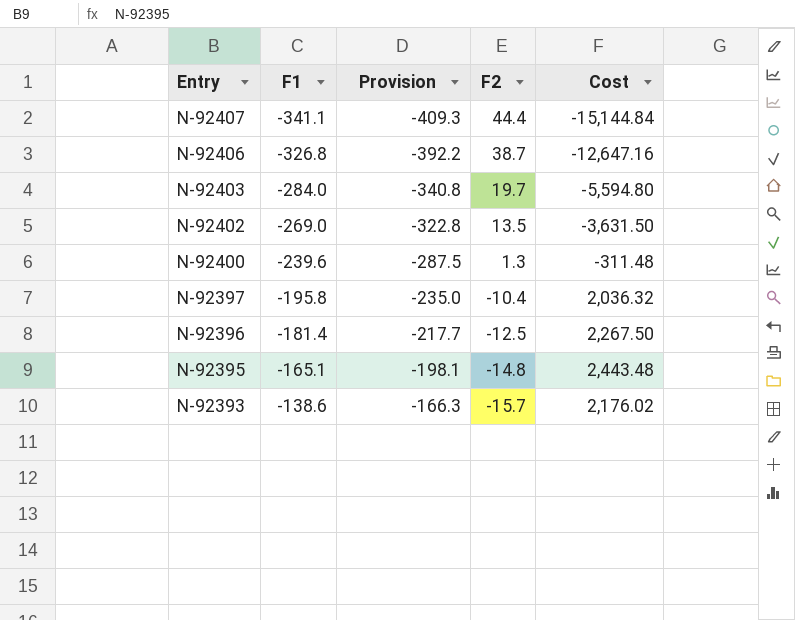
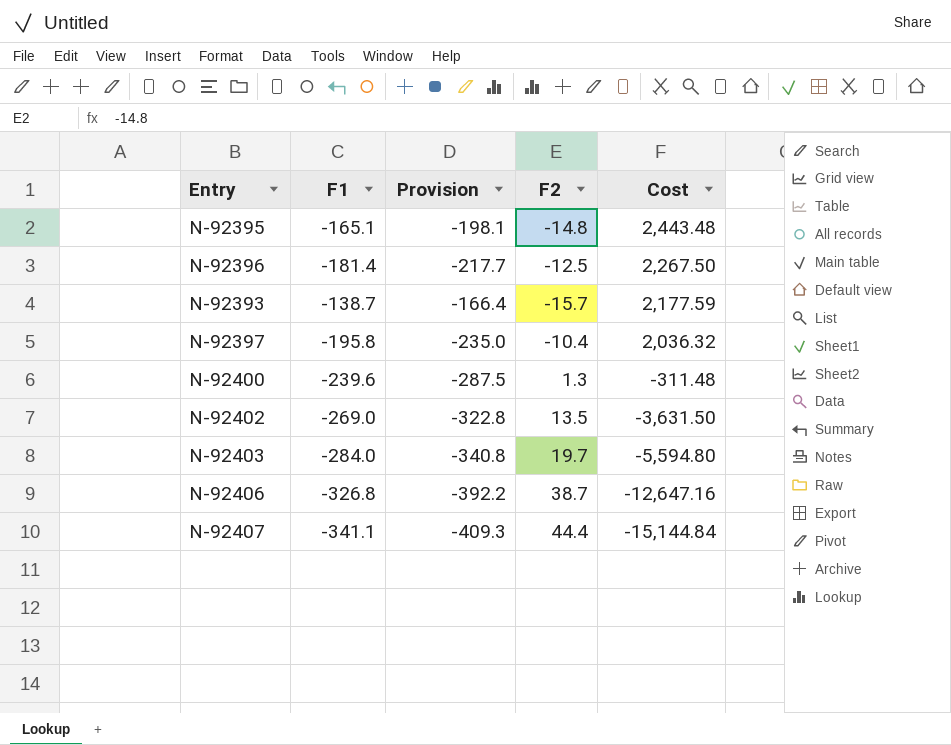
row order: Entry descending -> Cost descending
N-92393 | F1: -138.6 -> -138.7
N-92393 | Provision: -166.3 -> -166.4
N-92393 | Cost: 2,176.02 -> 2,177.59

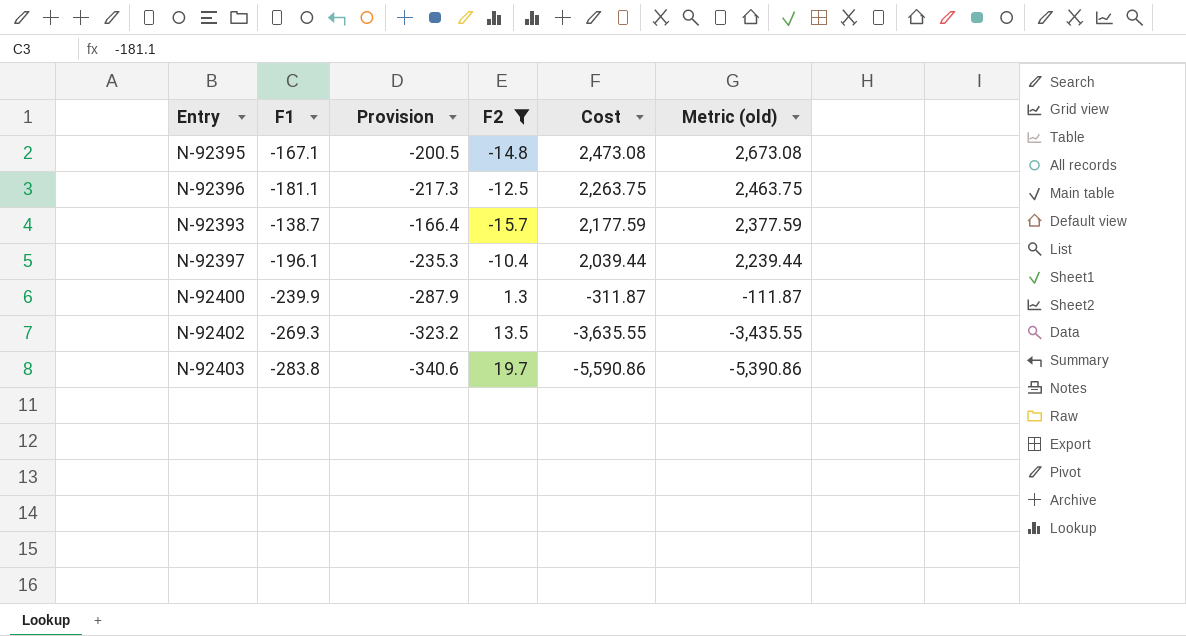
filter: none -> F2 <= 19.7
column Metric (old) | formula: none -> [Cost] + 200
N-92395 | F1: -165.1 -> -167.1
N-92395 | Provision: -198.1 -> -200.5
N-92395 | Cost: 2,443.48 -> 2,473.08
N-92396 | F1: -181.4 -> -181.1
N-92396 | Provision: -217.7 -> -217.3
N-92396 | Cost: 2,267.50 -> 2,263.75
N-92397 | F1: -195.8 -> -196.1
N-92397 | Provision: -235.0 -> -235.3
N-92397 | Cost: 2,036.32 -> 2,039.44
N-92400 | F1: -239.6 -> -239.9
N-92400 | Provision: -287.5 -> -287.9
N-92400 | Cost: -311.48 -> -311.87
N-92402 | F1: -269.0 -> -269.3
N-92402 | Provision: -322.8 -> -323.2
N-92402 | Cost: -3,631.50 -> -3,635.55
N-92403 | F1: -284.0 -> -283.8
N-92403 | Provision: -340.8 -> -340.6
N-92403 | Cost: -5,594.80 -> -5,590.86

